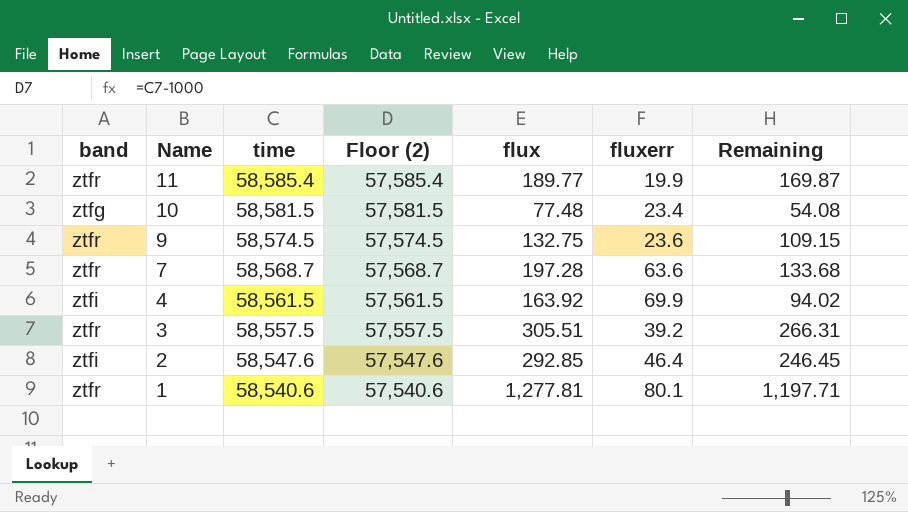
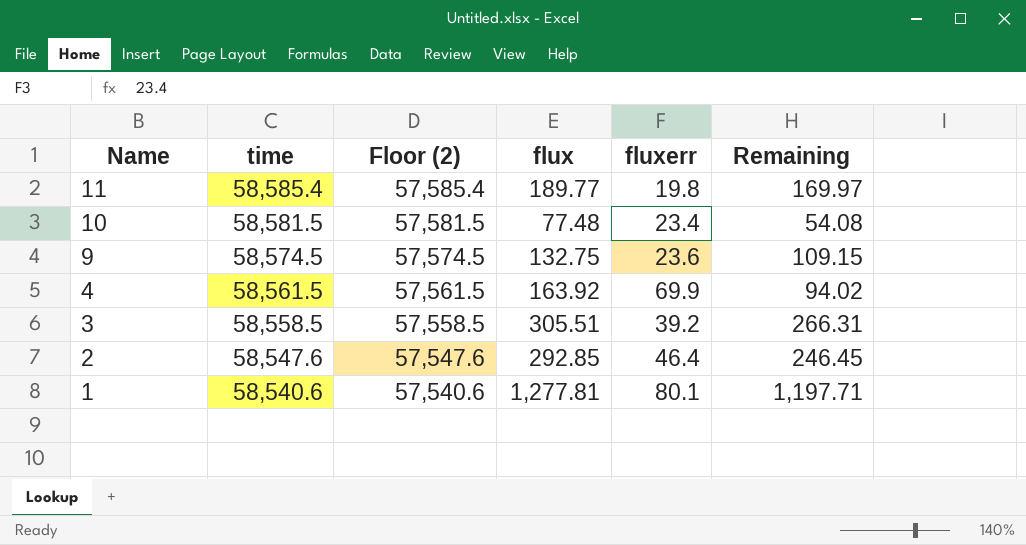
column band | position: 1 -> none
row 7: ztfr | 58,568.7 | 57,568.7 | 197.28 | 63.6 | 133.68 -> none
11 | fluxerr: 19.9 -> 19.8
11 | Remaining: 169.87 -> 169.97
3 | time: 58,557.5 -> 58,558.5
3 | Floor (2): 57,557.5 -> 57,558.5

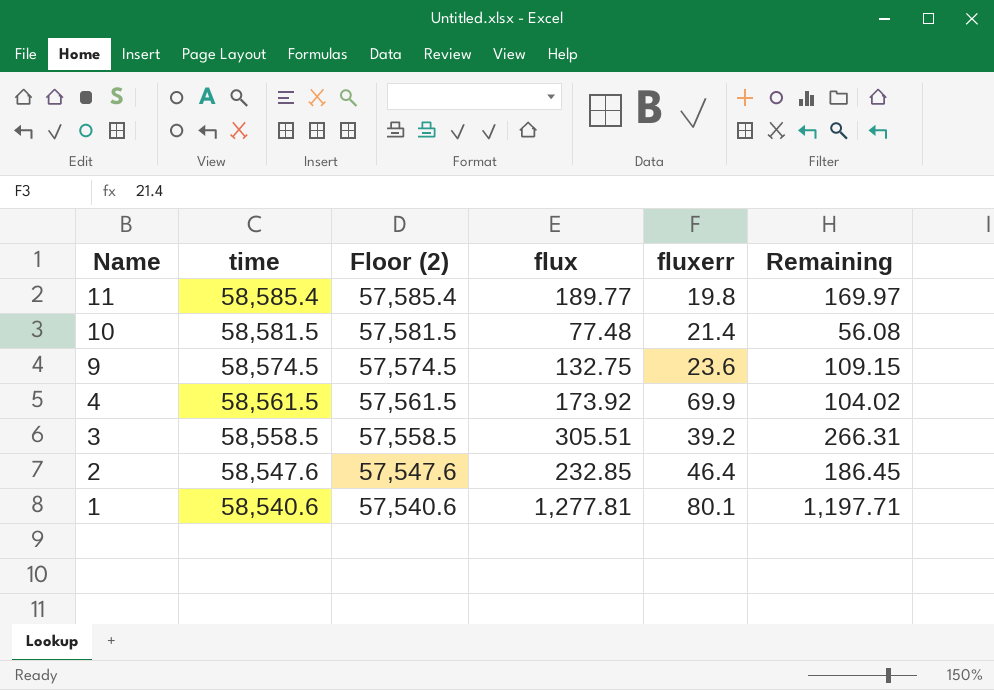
10 | fluxerr: 23.4 -> 21.4
10 | Remaining: 54.08 -> 56.08
4 | flux: 163.92 -> 173.92
4 | Remaining: 94.02 -> 104.02
2 | flux: 292.85 -> 232.85
2 | Remaining: 246.45 -> 186.45

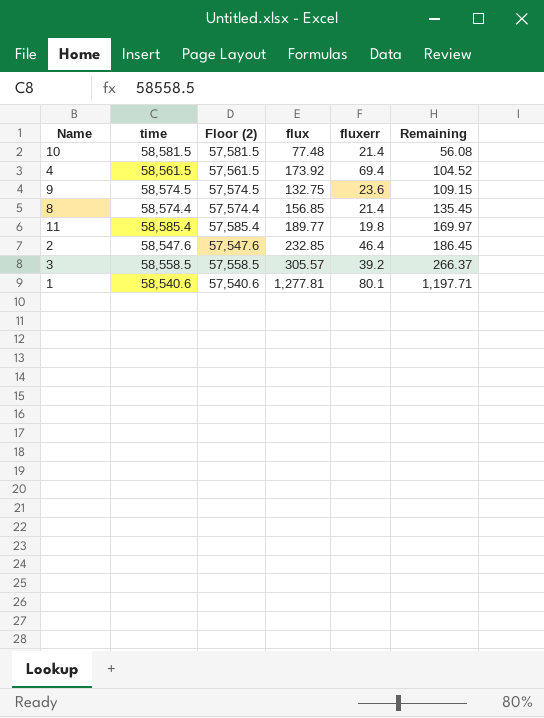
row order: Name descending -> Remaining ascending
4 | fluxerr: 69.9 -> 69.4
4 | Remaining: 104.02 -> 104.52
row 8: none -> 58,574.4 | 57,574.4 | 156.85 | 21.4 | 135.45
3 | flux: 305.51 -> 305.57
3 | Remaining: 266.31 -> 266.37

